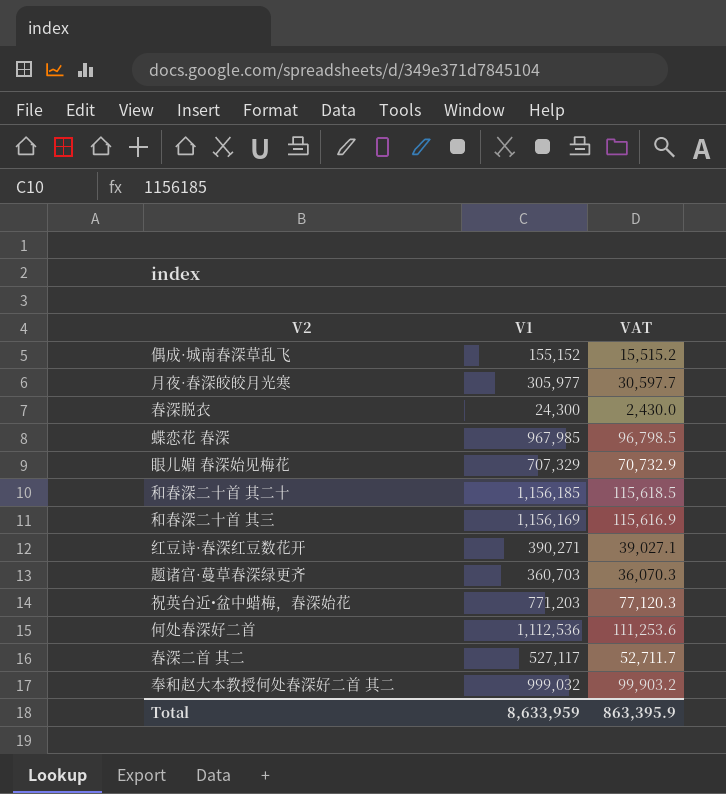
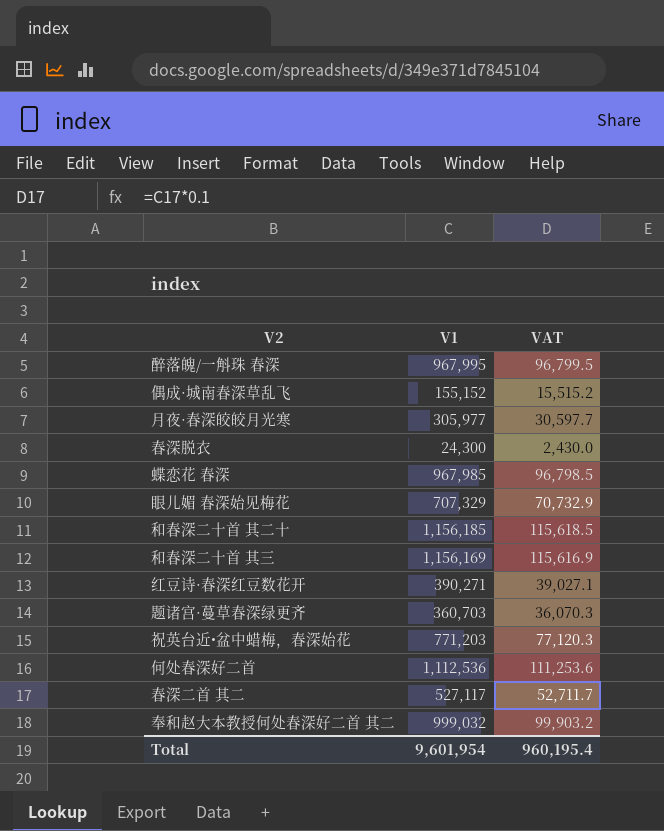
row 醉落魄/一斛珠 春深: none -> 967,995 | 96,799.5
Total | V1: 8,633,959 -> 9,601,954
Total | VAT: 863,395.9 -> 960,195.4

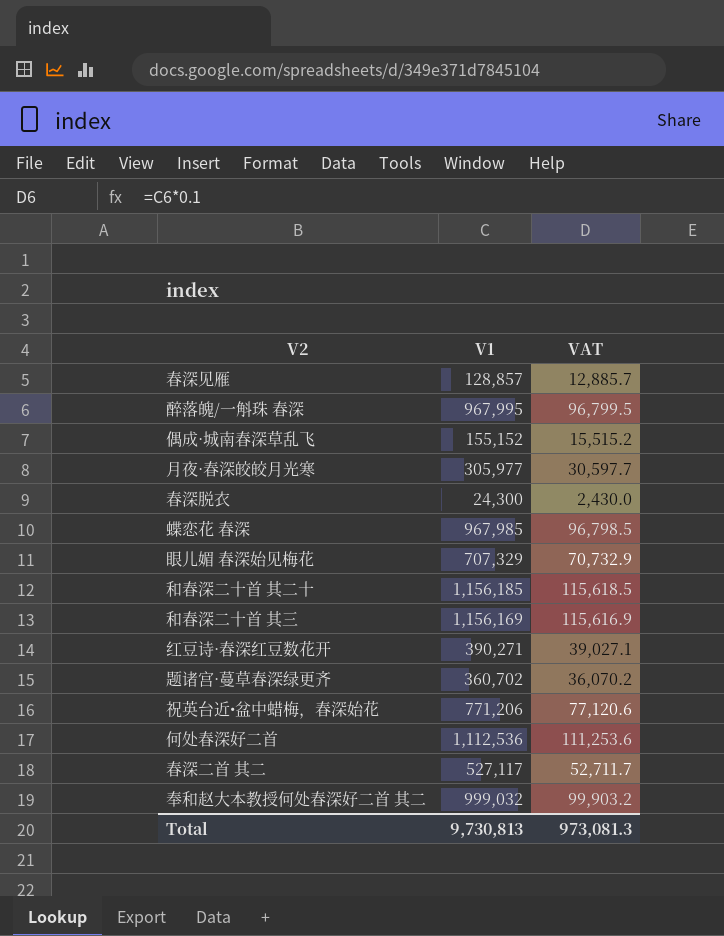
row 春深见雁: none -> 128,857 | 12,885.7
题诸宫·蔓草春深绿更齐 | V1: 360,703 -> 360,702
题诸宫·蔓草春深绿更齐 | VAT: 36,070.3 -> 36,070.2
祝英台近•盆中蜡梅，春深始花 | V1: 771,203 -> 771,206
祝英台近•盆中蜡梅，春深始花 | VAT: 77,120.3 -> 77,120.6
Total | V1: 9,601,954 -> 9,730,813
Total | VAT: 960,195.4 -> 973,081.3

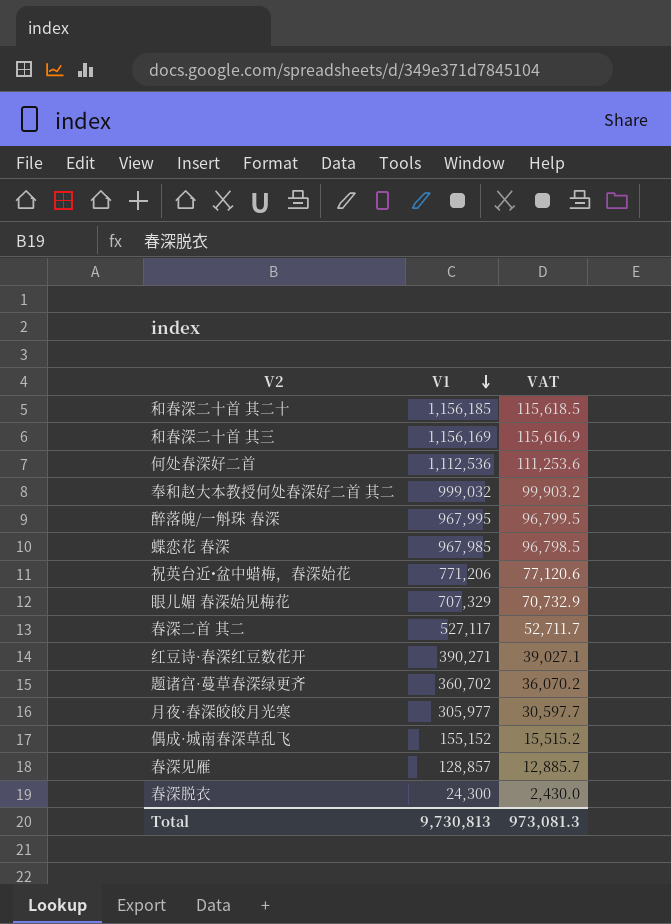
row order: none -> V1 descending

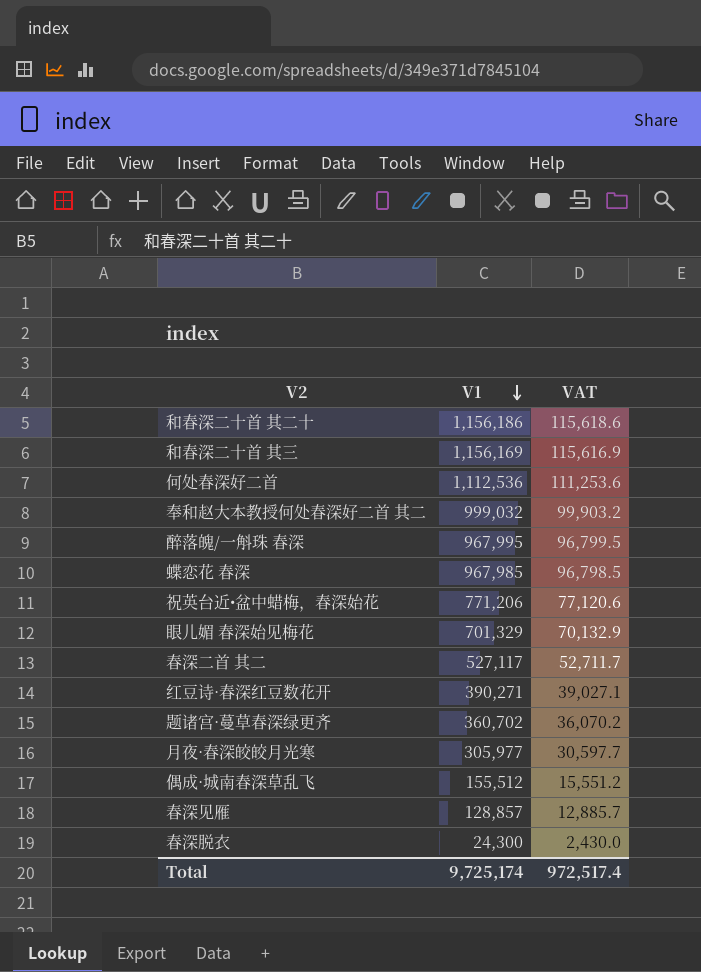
和春深二十首 其二十 | V1: 1,156,185 -> 1,156,186
和春深二十首 其二十 | VAT: 115,618.5 -> 115,618.6
眼儿媚 春深始见梅花 | V1: 707,329 -> 701,329
眼儿媚 春深始见梅花 | VAT: 70,732.9 -> 70,132.9
偶成·城南春深草乱飞 | V1: 155,152 -> 155,512
偶成·城南春深草乱飞 | VAT: 15,515.2 -> 15,551.2
Total | V1: 9,730,813 -> 9,725,174
Total | VAT: 973,081.3 -> 972,517.4

